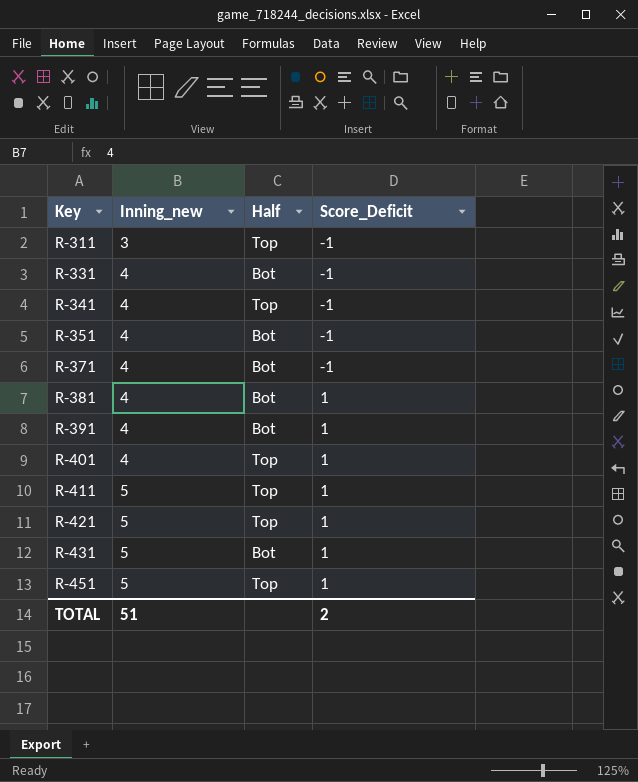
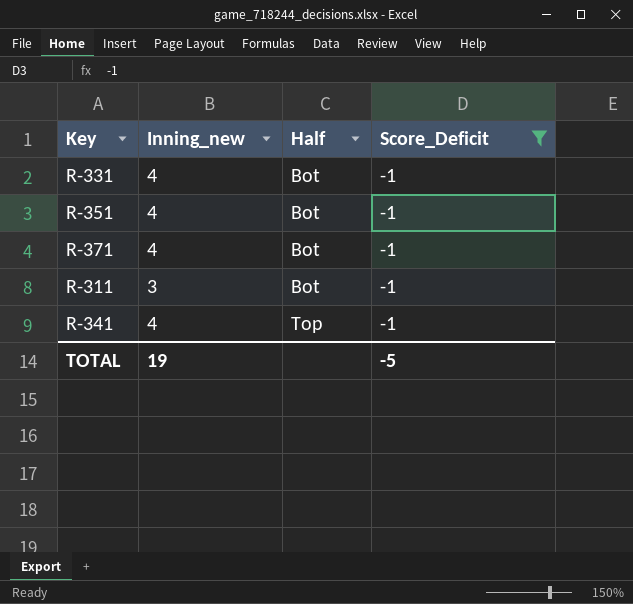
filter: none -> Score_Deficit = -1
row order: Key ascending -> Half ascending
R-311 | Half: Top -> Bot
TOTAL | Inning_new: 51 -> 19
TOTAL | Score_Deficit: 2 -> -5

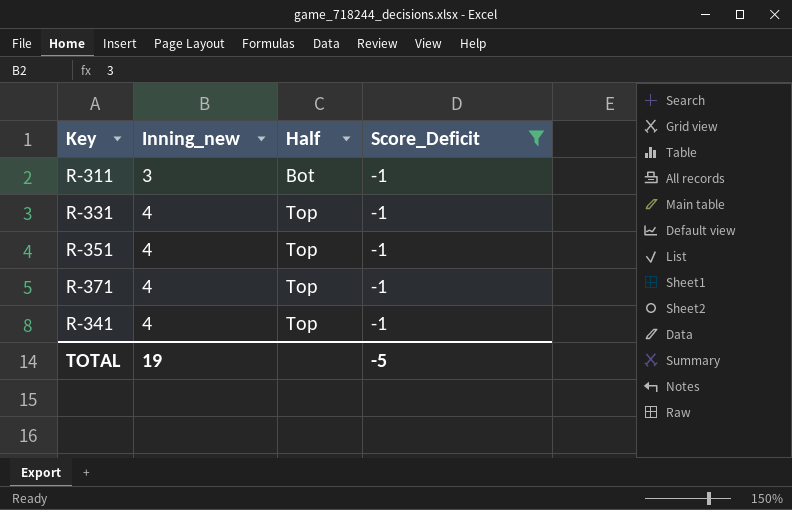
row order: Half ascending -> Inning_new ascending
R-331 | Half: Bot -> Top
R-351 | Half: Bot -> Top
R-371 | Half: Bot -> Top

